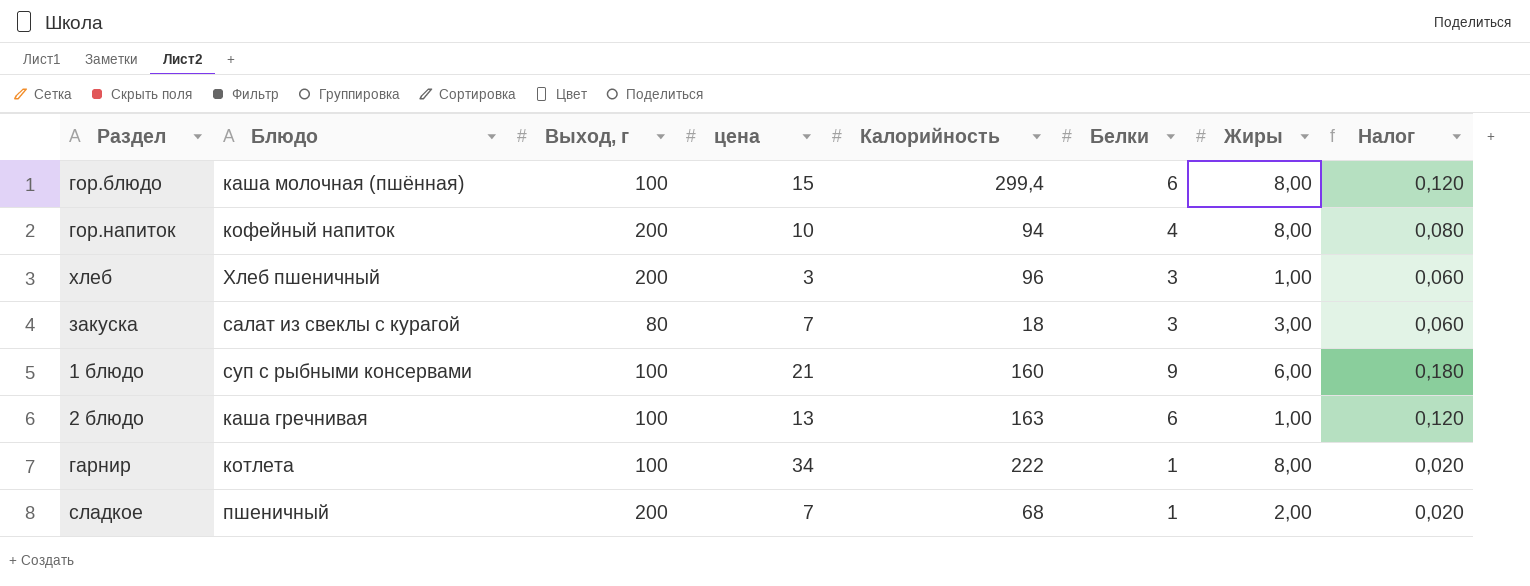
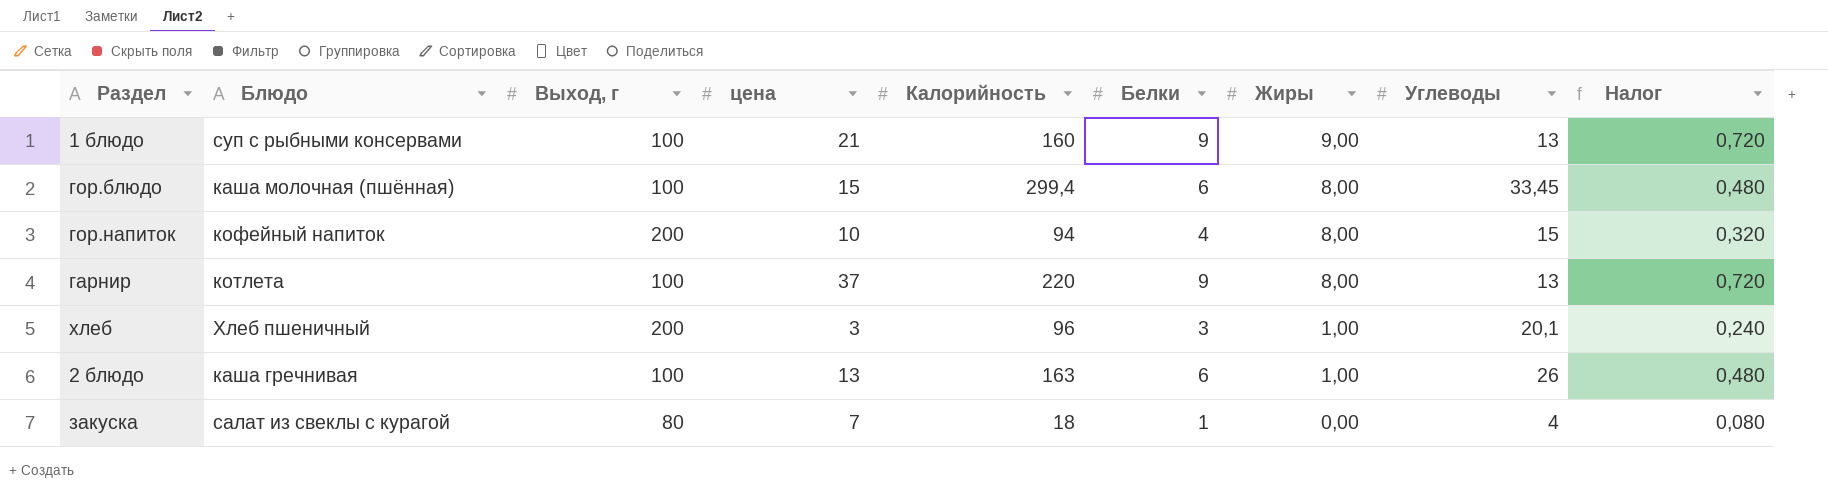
row order: none -> Жиры descending
column Углеводы | position: none -> 8
column Налог | formula: [Белки] * 0,02 -> [Белки] * 0,08
row сладкое: пшеничный | 200 | 7 | 68 | 1 | 2,00 | 0,020 -> none
1 блюдо | Жиры: 6,00 -> 9,00
гарнир | цена: 34 -> 37
гарнир | Калорийность: 222 -> 220
гарнир | Белки: 1 -> 9
закуска | Белки: 3 -> 1
закуска | Жиры: 3,00 -> 0,00

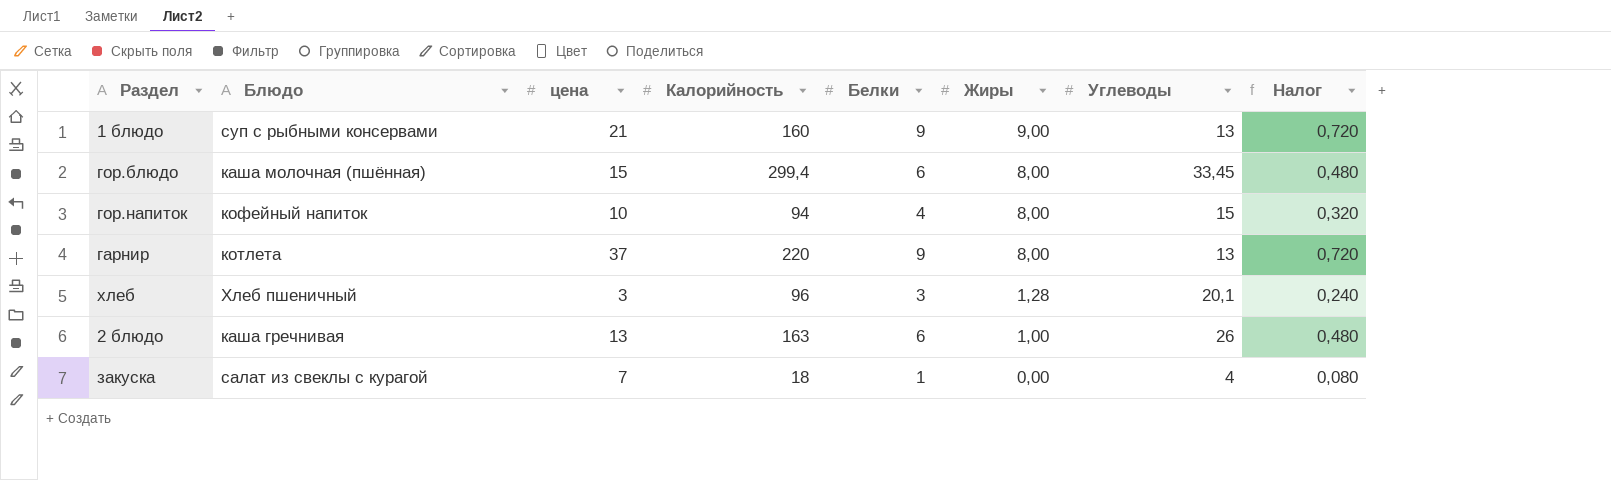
column Выход, г | position: 3 -> none
хлеб | Жиры: 1,00 -> 1,28

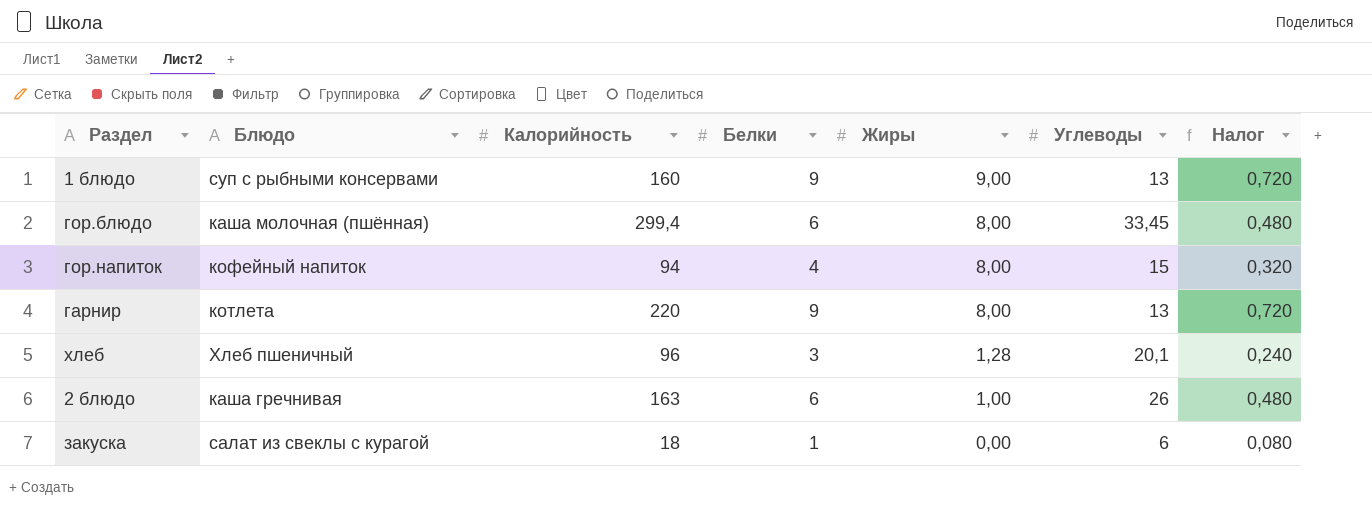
column цена | position: 3 -> none
закуска | Углеводы: 4 -> 6

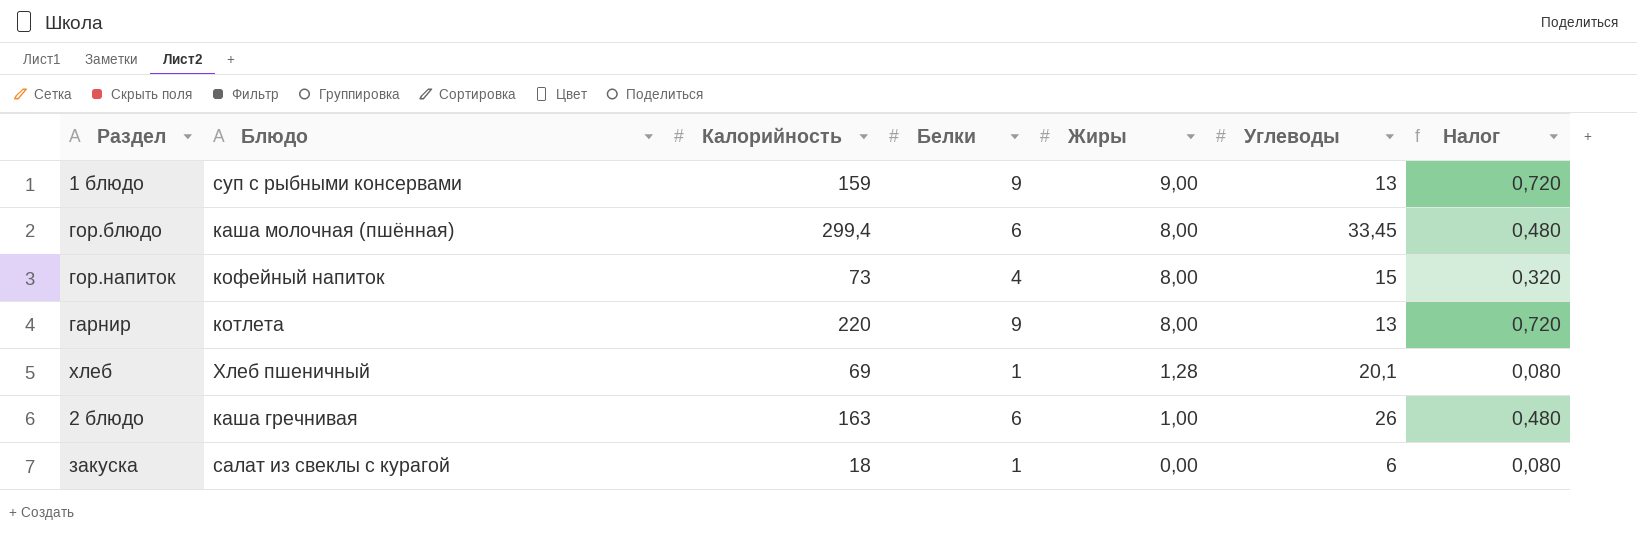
1 блюдо | Калорийность: 160 -> 159
гор.напиток | Калорийность: 94 -> 73
хлеб | Калорийность: 96 -> 69
хлеб | Белки: 3 -> 1
хлеб | Налог: 0,240 -> 0,080

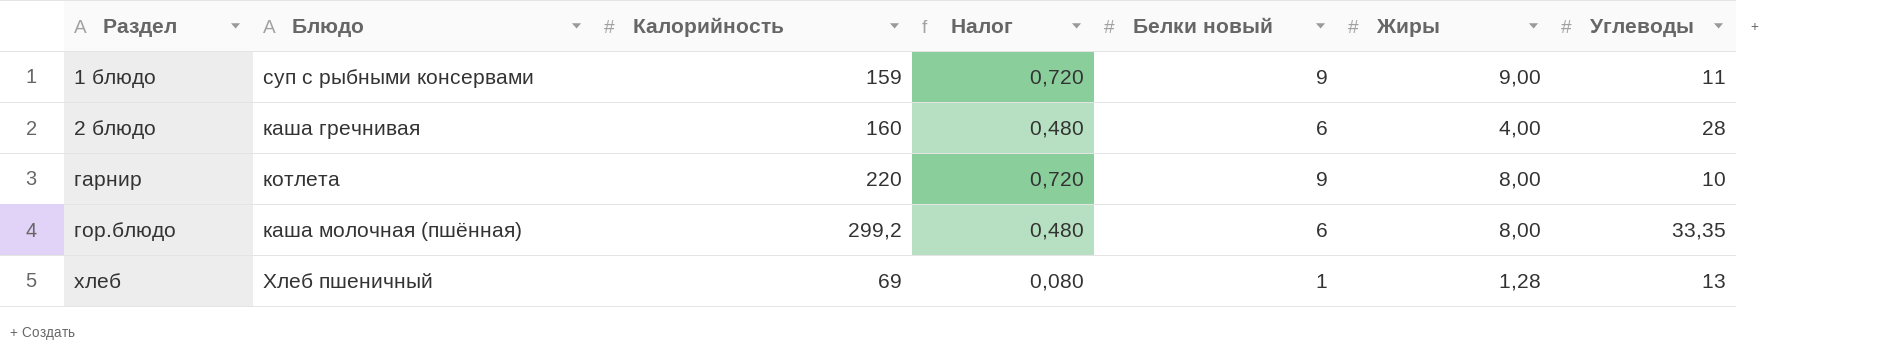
row order: Жиры descending -> Раздел ascending
column Налог | position: 7 -> 4
column name: Белки -> Белки новый
row гор.напиток: кофейный напиток | 73 | 4 | 8,00 | 15 | 0,320 -> none
row закуска: салат из свеклы с курагой | 18 | 1 | 0,00 | 6 | 0,080 -> none
1 блюдо | Углеводы: 13 -> 11
2 блюдо | Калорийность: 163 -> 160
2 блюдо | Жиры: 1,00 -> 4,00
2 блюдо | Углеводы: 26 -> 28
гарнир | Углеводы: 13 -> 10
гор.блюдо | Калорийность: 299,4 -> 299,2
гор.блюдо | Углеводы: 33,45 -> 33,35
хлеб | Углеводы: 20,1 -> 13

